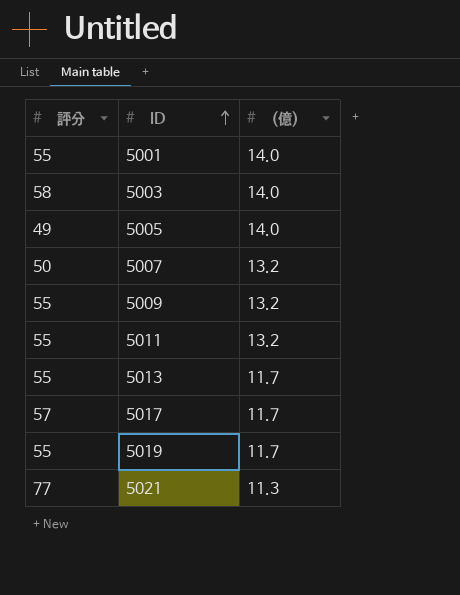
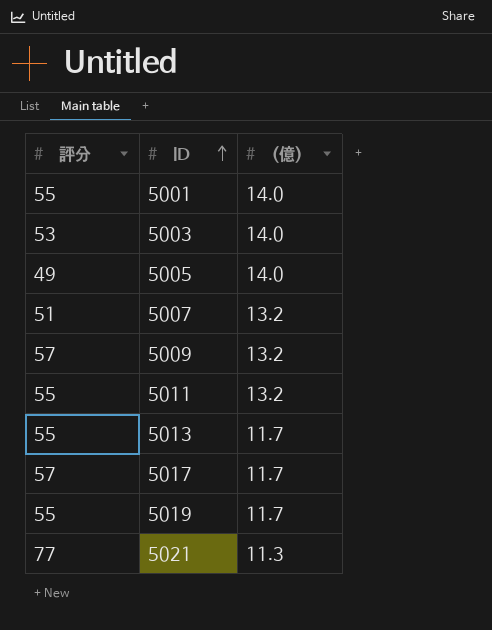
5003 | 評分: 58 -> 53
5007 | 評分: 50 -> 51
5009 | 評分: 55 -> 57

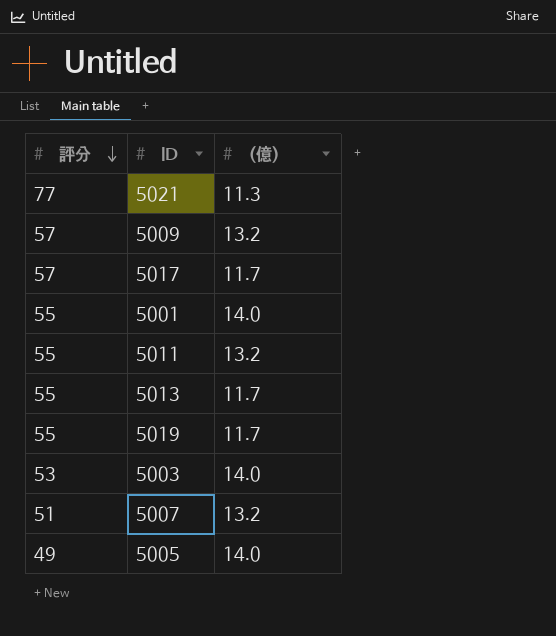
row order: ID ascending -> 評分 descending

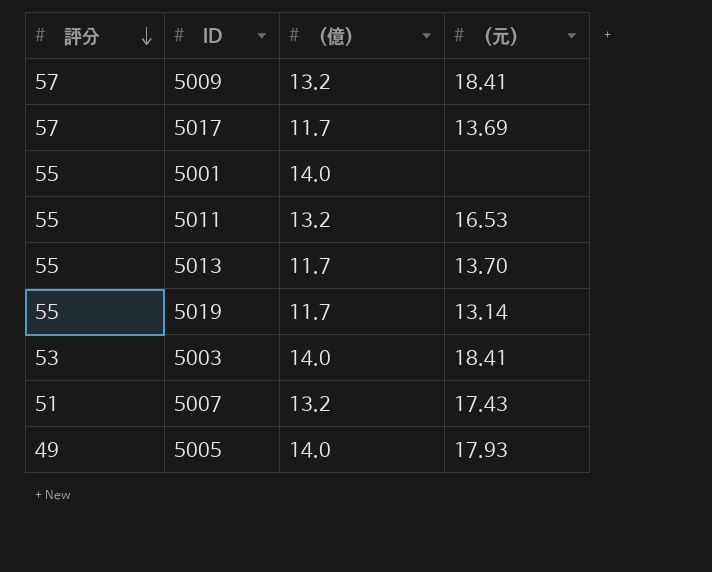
column (元) | position: none -> 4
row 5021: 77 | 11.3 -> none

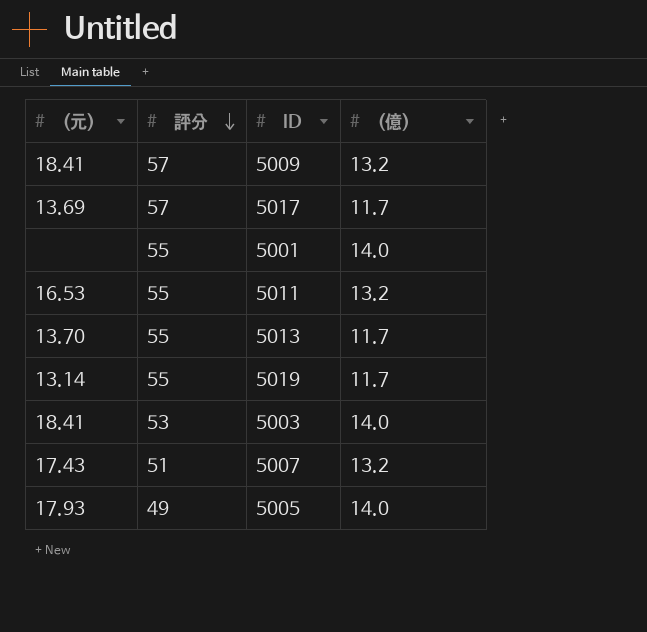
column (元) | position: 4 -> 1

